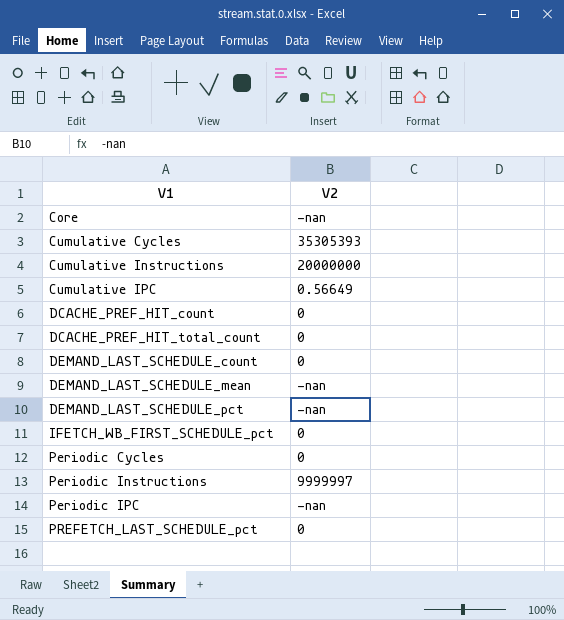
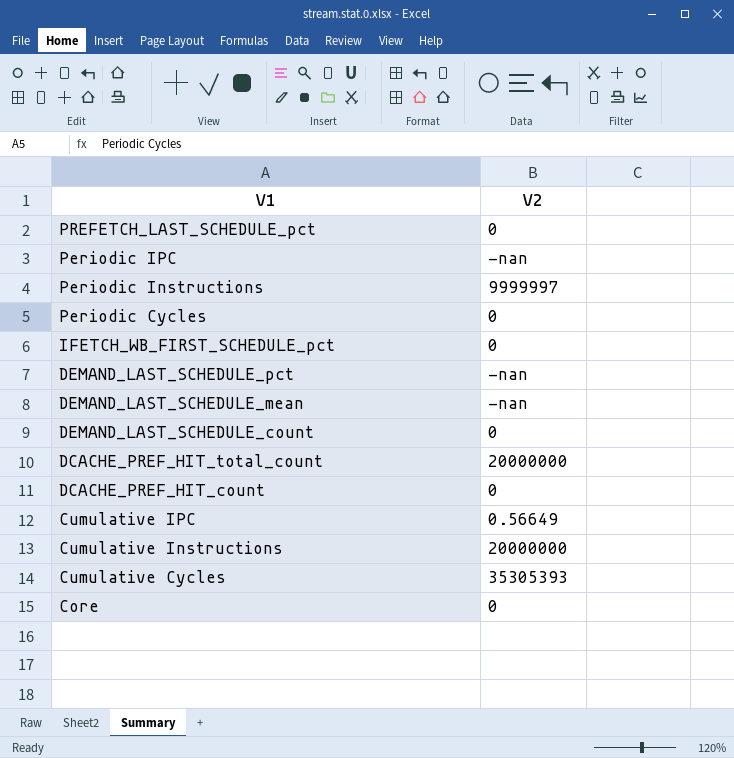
row order: V1 ascending -> V1 descending
DCACHE_PREF_HIT_total_count | V2: 0 -> 20000000
Core | V2: -nan -> 0

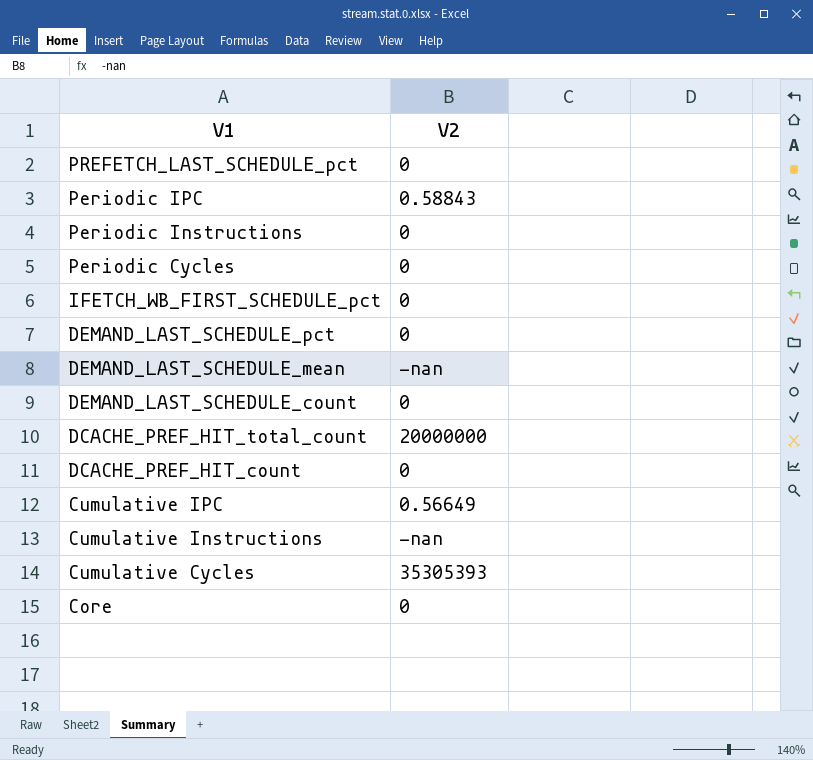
Periodic IPC | V2: -nan -> 0.58843
Periodic Instructions | V2: 9999997 -> 0
DEMAND_LAST_SCHEDULE_pct | V2: -nan -> 0
Cumulative Instructions | V2: 20000000 -> -nan

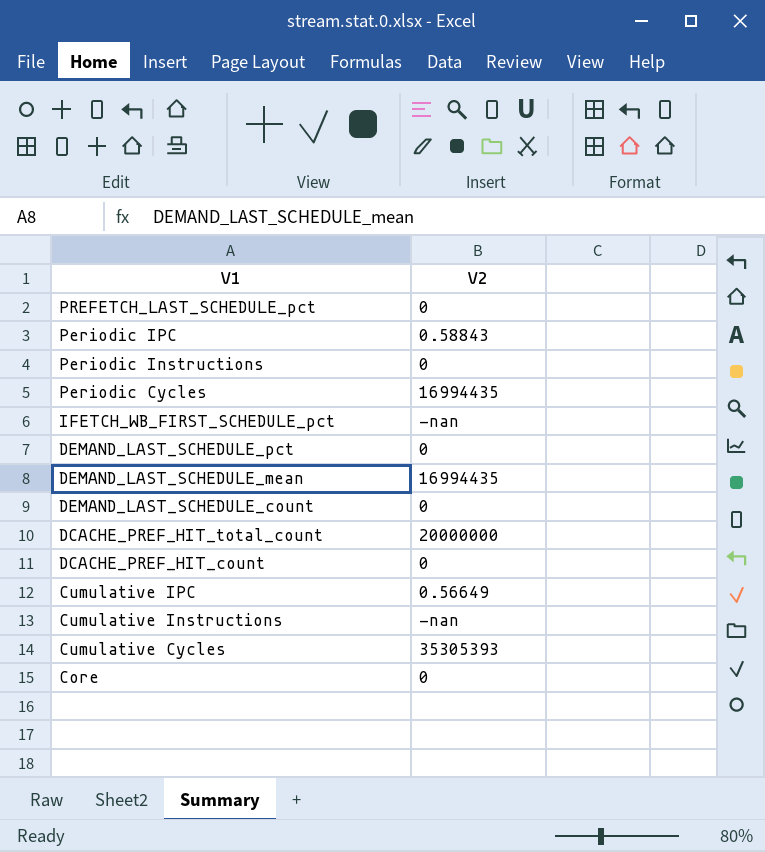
Periodic Cycles | V2: 0 -> 16994435
IFETCH_WB_FIRST_SCHEDULE_pct | V2: 0 -> -nan
DEMAND_LAST_SCHEDULE_mean | V2: -nan -> 16994435

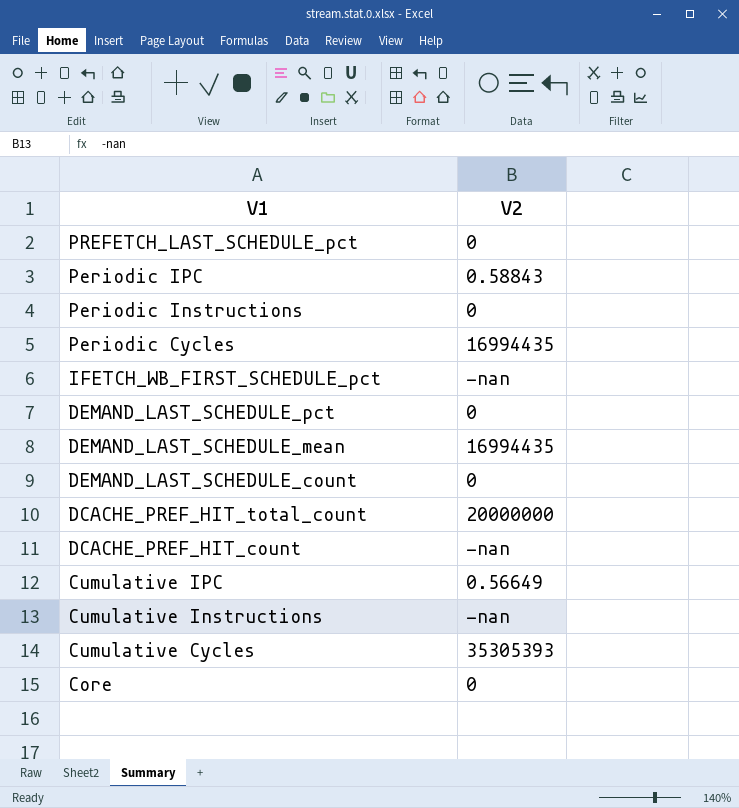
DCACHE_PREF_HIT_count | V2: 0 -> -nan

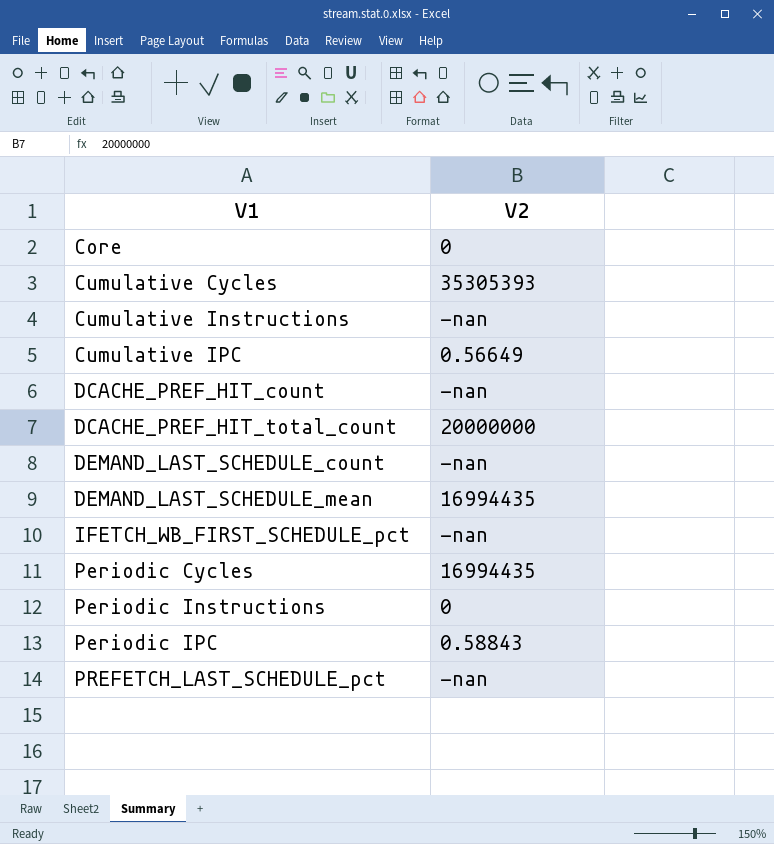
row order: V1 descending -> V1 ascending
row DEMAND_LAST_SCHEDULE_pct: 0 -> none
DEMAND_LAST_SCHEDULE_count | V2: 0 -> -nan
PREFETCH_LAST_SCHEDULE_pct | V2: 0 -> -nan

